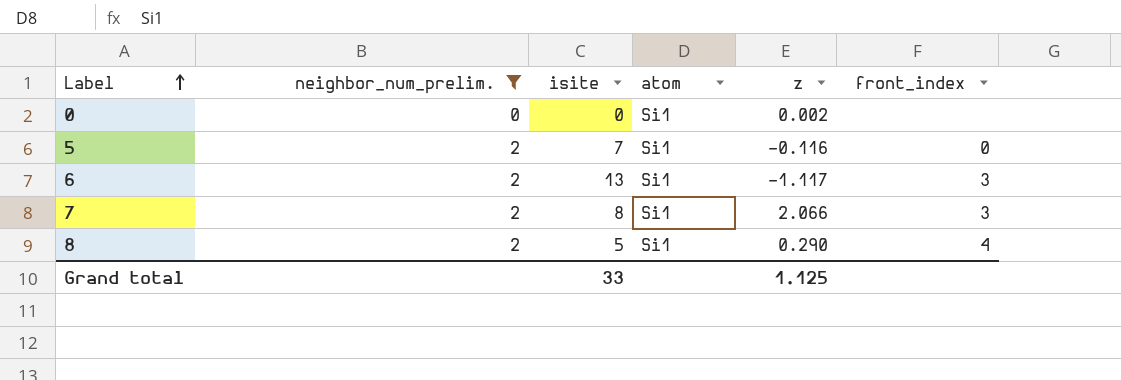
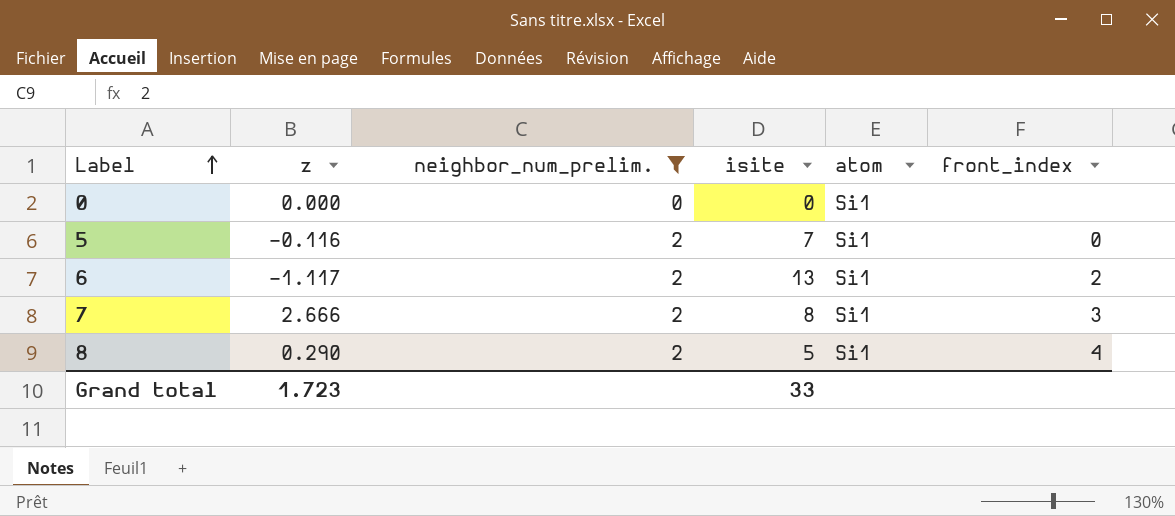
column z | position: 5 -> 2
0 | z: 0.002 -> 0.000
6 | front_index: 3 -> 2
7 | z: 2.066 -> 2.666
Grand total | z: 1.125 -> 1.723

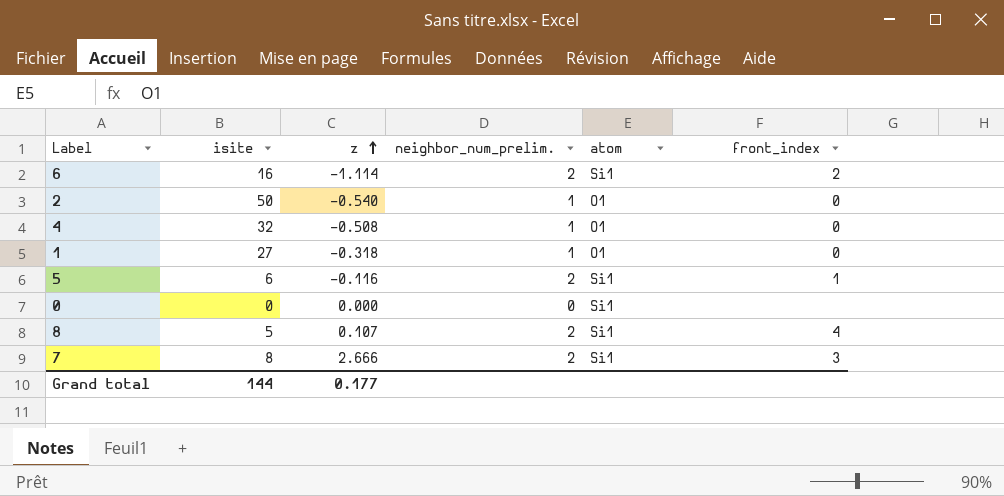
filter: neighbor_num_prelim. != 1 -> none
row order: Label ascending -> z ascending
column isite | position: 4 -> 2
6 | isite: 13 -> 16
6 | z: -1.117 -> -1.114
5 | isite: 7 -> 6
5 | front_index: 0 -> 1
8 | z: 0.290 -> 0.107
Grand total | isite: 33 -> 144
Grand total | z: 1.723 -> 0.177

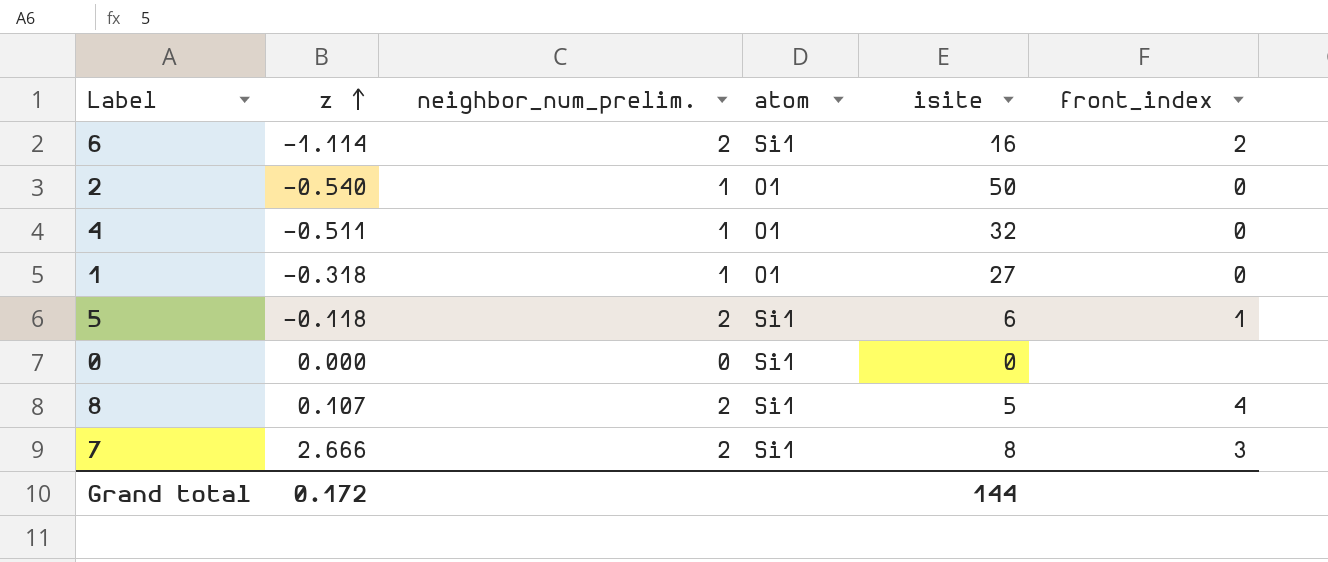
column isite | position: 2 -> 5
4 | z: -0.508 -> -0.511
5 | z: -0.116 -> -0.118
Grand total | z: 0.177 -> 0.172

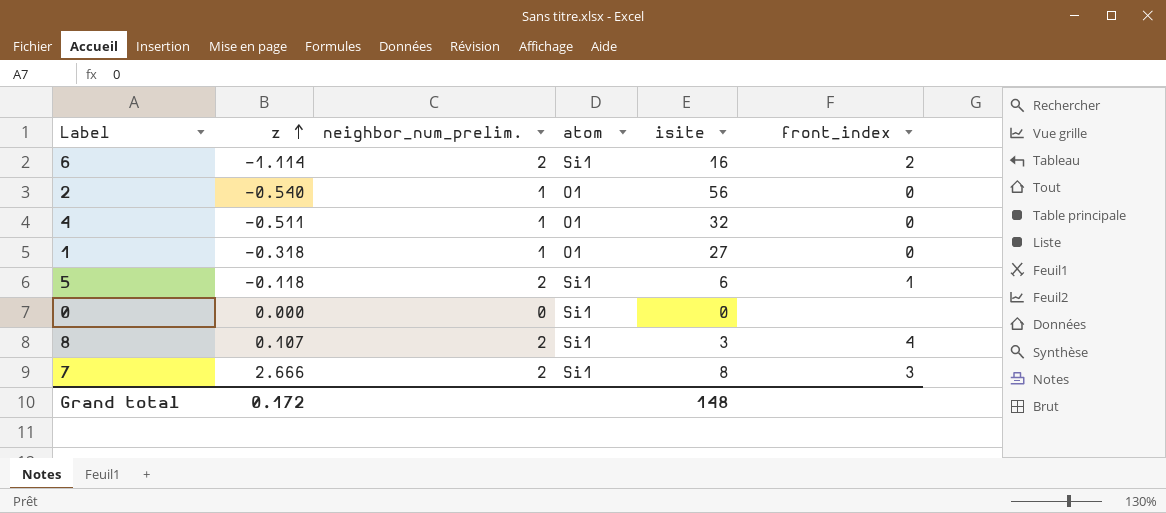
2 | isite: 50 -> 56
8 | isite: 5 -> 3
Grand total | isite: 144 -> 148

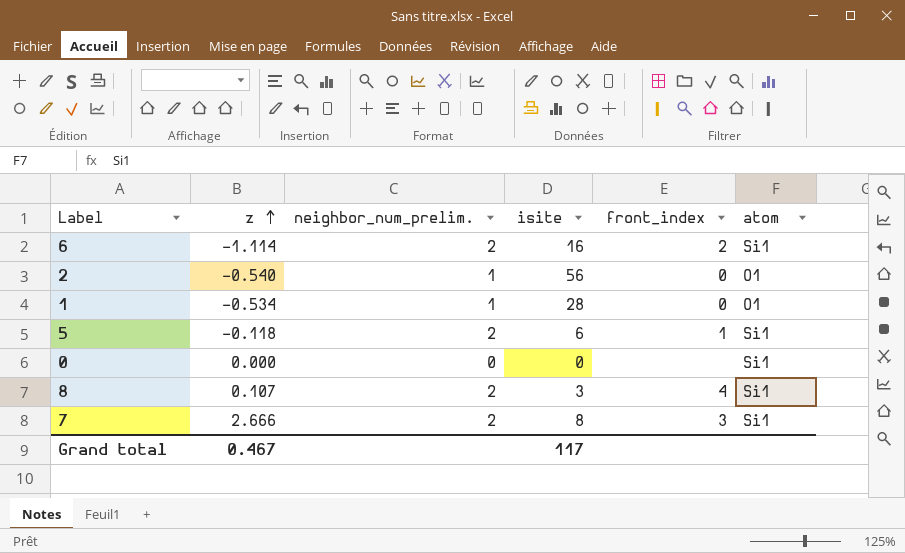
column atom | position: 4 -> 6
row 4: -0.511 | 1 | O1 | 32 | 0 -> none
1 | z: -0.318 -> -0.534
1 | isite: 27 -> 28
Grand total | z: 0.172 -> 0.467
Grand total | isite: 148 -> 117

